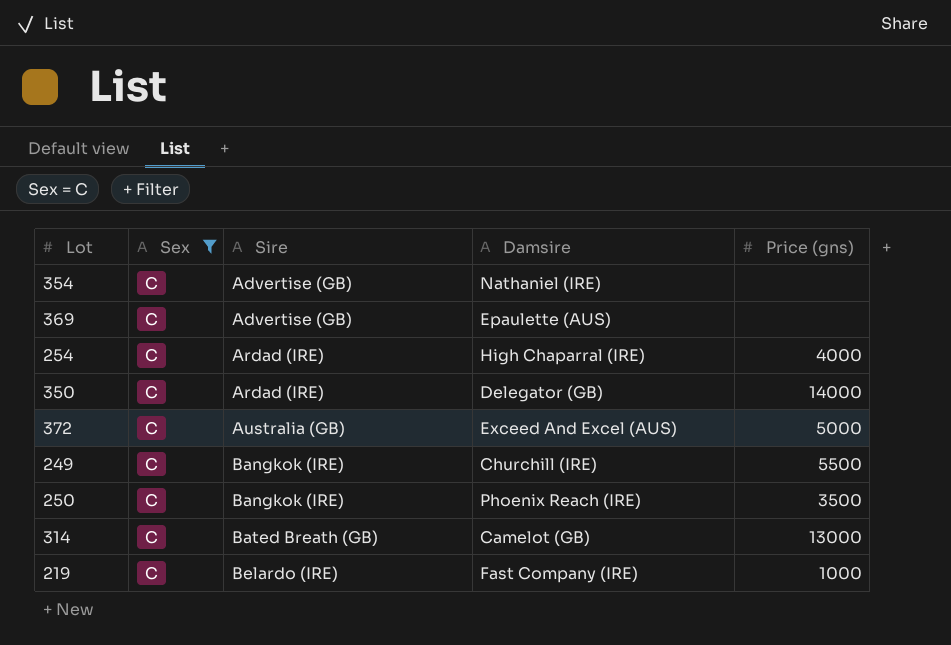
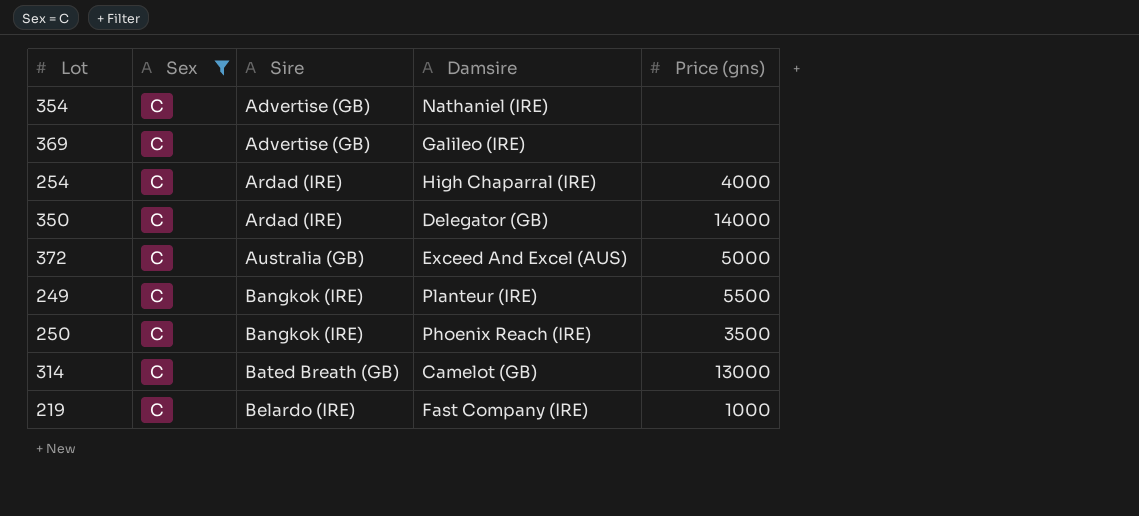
369 | Damsire: Epaulette (AUS) -> Galileo (IRE)
249 | Damsire: Churchill (IRE) -> Planteur (IRE)

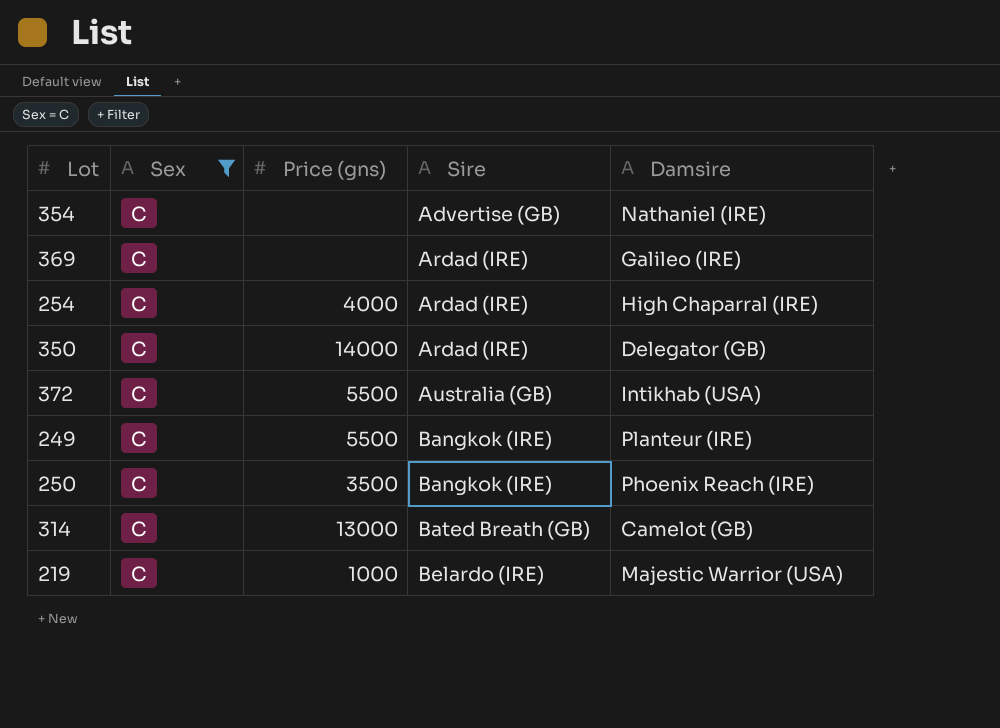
column Price (gns) | position: 5 -> 3
369 | Sire: Advertise (GB) -> Ardad (IRE)
372 | Price (gns): 5000 -> 5500
372 | Damsire: Exceed And Excel (AUS) -> Intikhab (USA)
219 | Damsire: Fast Company (IRE) -> Majestic Warrior (USA)

